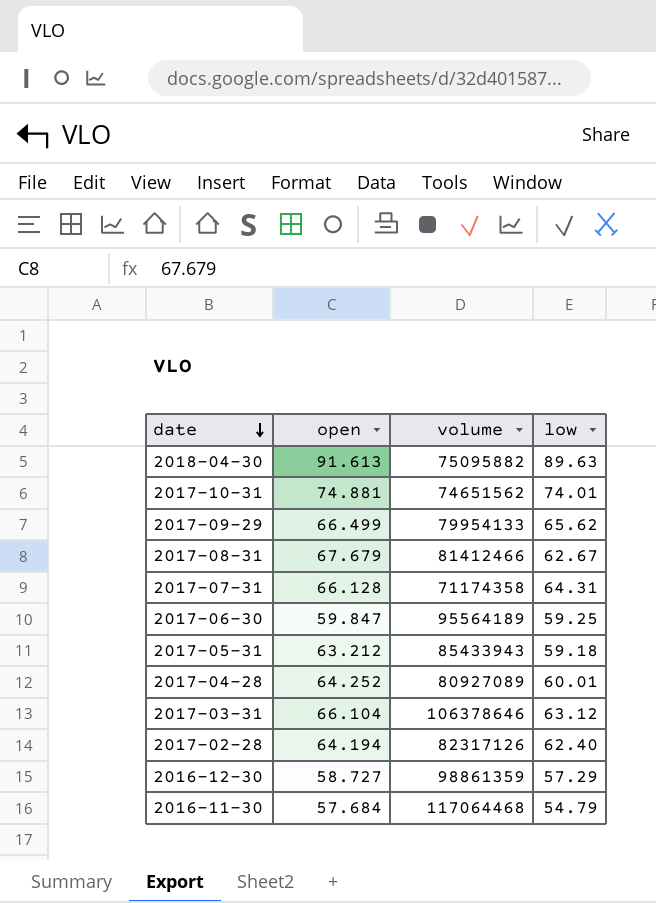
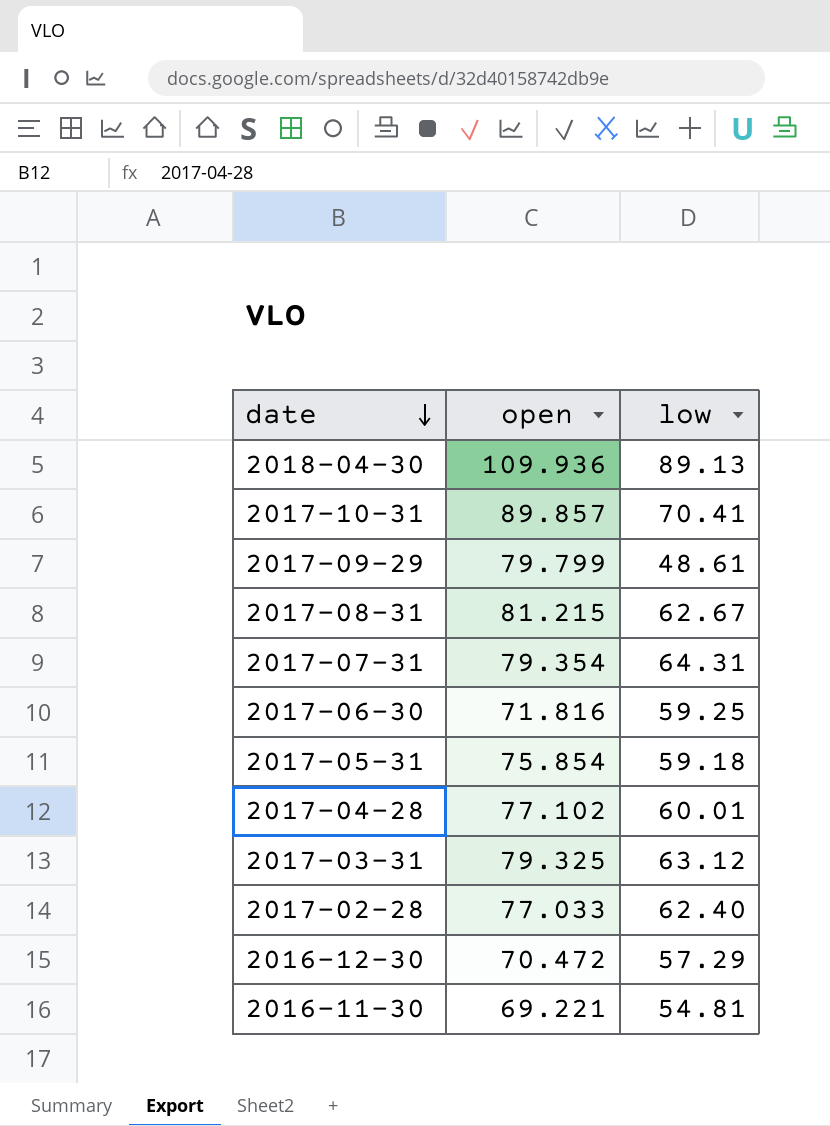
column volume | position: 3 -> none
2018-04-30 | open: 91.613 -> 109.936
2018-04-30 | low: 89.63 -> 89.13
2017-10-31 | open: 74.881 -> 89.857
2017-10-31 | low: 74.01 -> 70.41
2017-09-29 | open: 66.499 -> 79.799
2017-09-29 | low: 65.62 -> 48.61
2017-08-31 | open: 67.679 -> 81.215
2017-07-31 | open: 66.128 -> 79.354
2017-06-30 | open: 59.847 -> 71.816
2017-05-31 | open: 63.212 -> 75.854
2017-04-28 | open: 64.252 -> 77.102
2017-03-31 | open: 66.104 -> 79.325
2017-02-28 | open: 64.194 -> 77.033
2016-12-30 | open: 58.727 -> 70.472
2016-11-30 | open: 57.684 -> 69.221
2016-11-30 | low: 54.79 -> 54.81

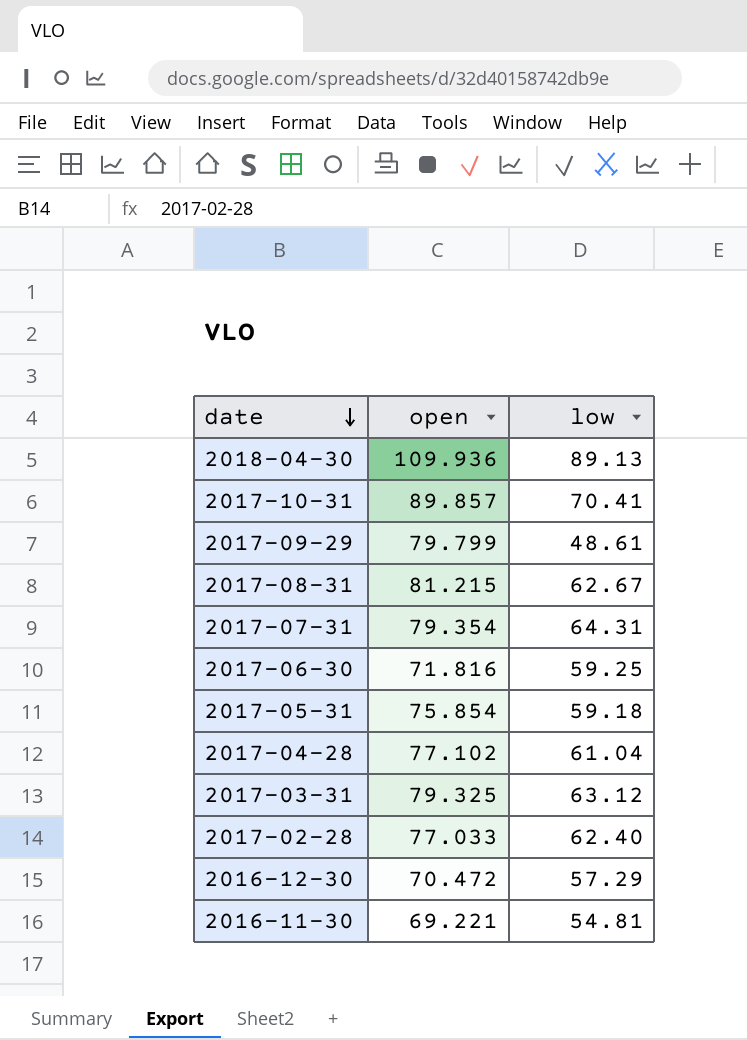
2017-04-28 | low: 60.01 -> 61.04

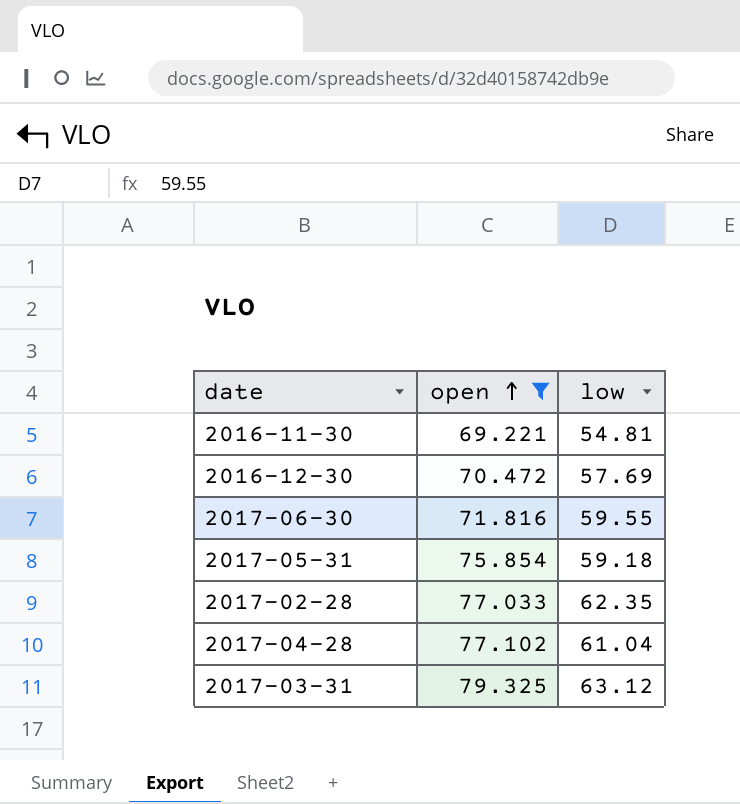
filter: none -> open <= 79.325
row order: date descending -> open ascending
2016-12-30 | low: 57.29 -> 57.69
2017-06-30 | low: 59.25 -> 59.55
2017-02-28 | low: 62.40 -> 62.35

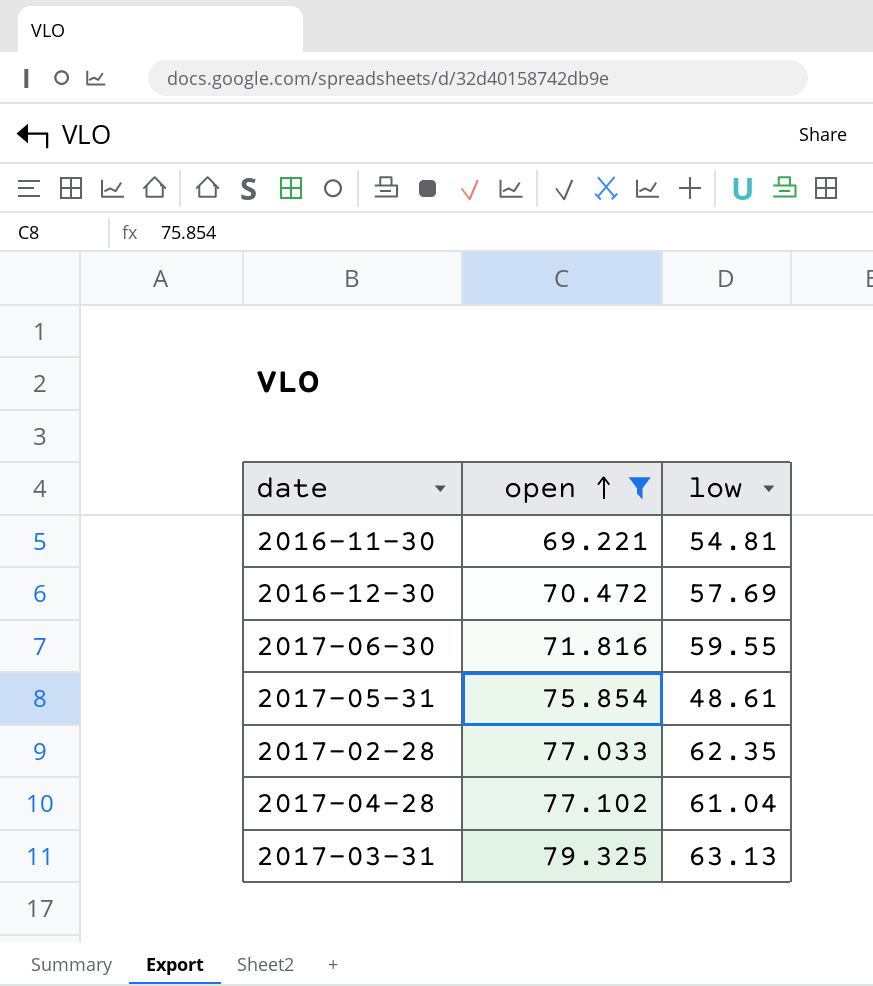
2017-05-31 | low: 59.18 -> 48.61
2017-03-31 | low: 63.12 -> 63.13

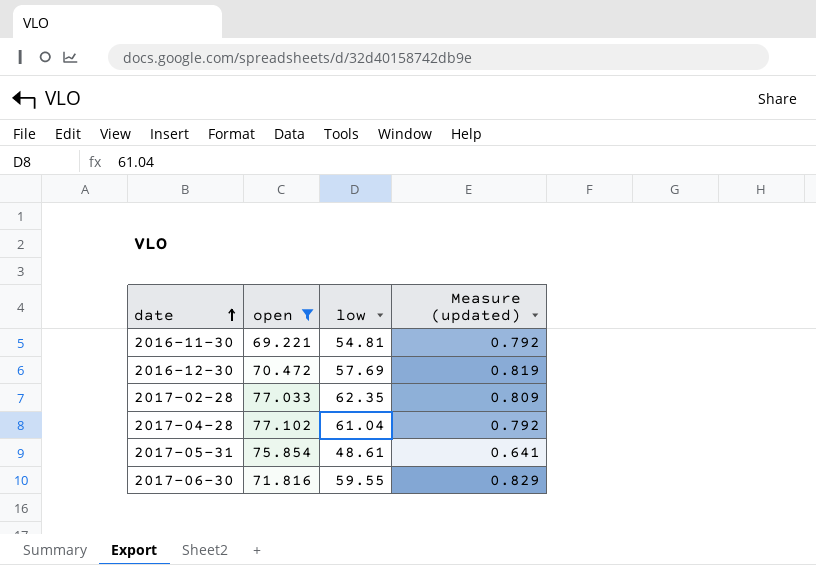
row order: open ascending -> date ascending
column Measure (updated) | formula: none -> [low] / [open]
row 2017-03-31: 79.325 | 63.13 -> none

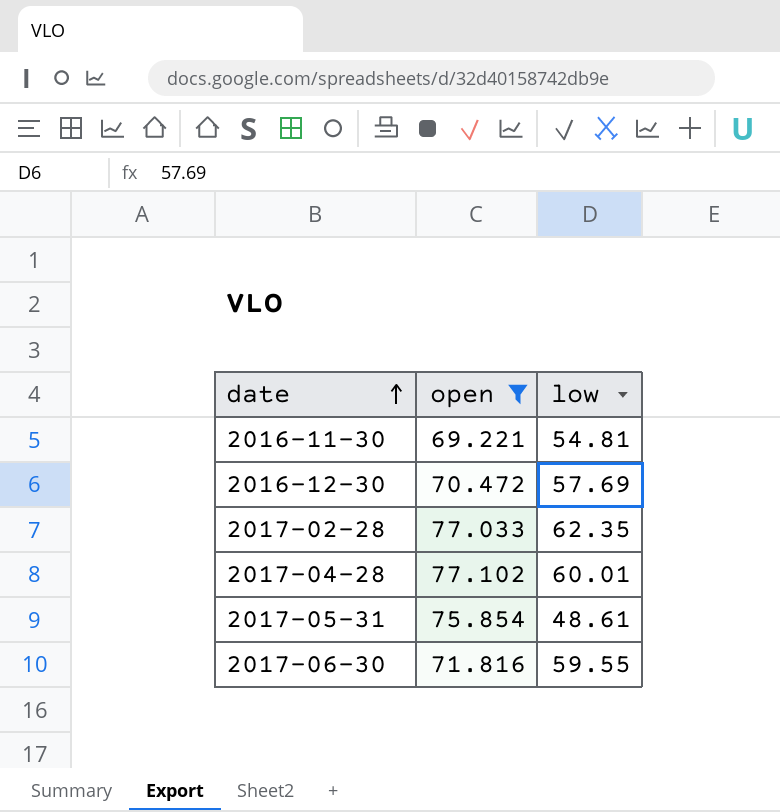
column Measure (updated) | formula: [low] / [open] -> none
2017-04-28 | low: 61.04 -> 60.01

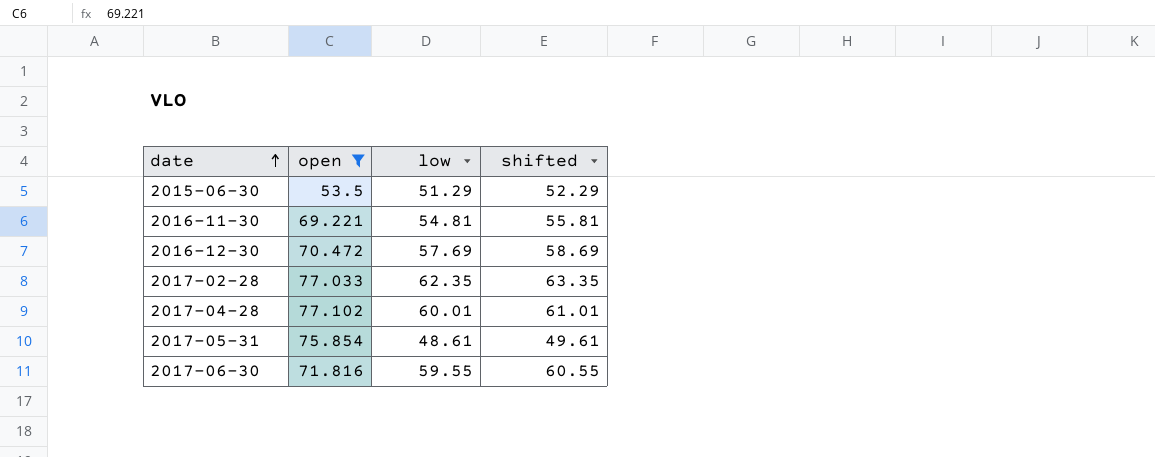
column shifted | formula: none -> [low] + 1
row 2015-06-30: none -> 53.5 | 51.29 | 52.29

